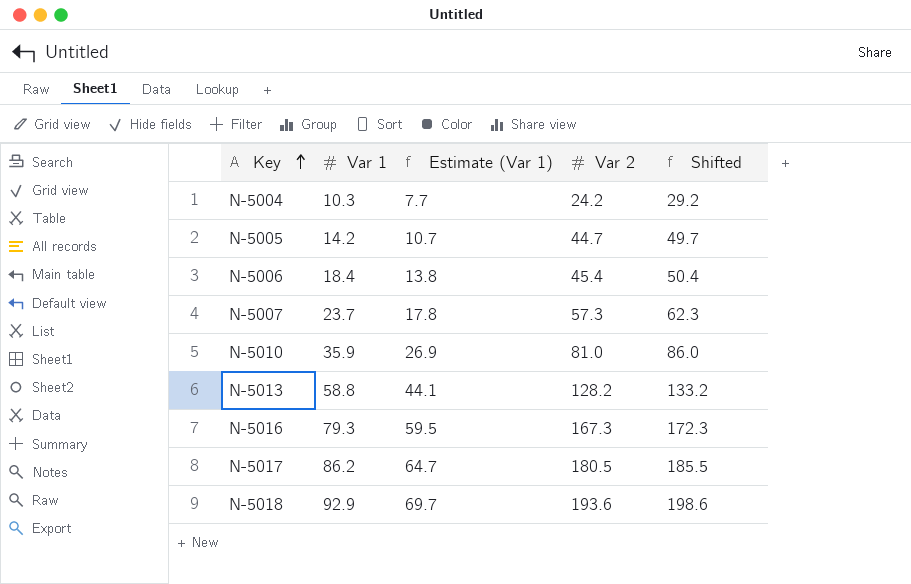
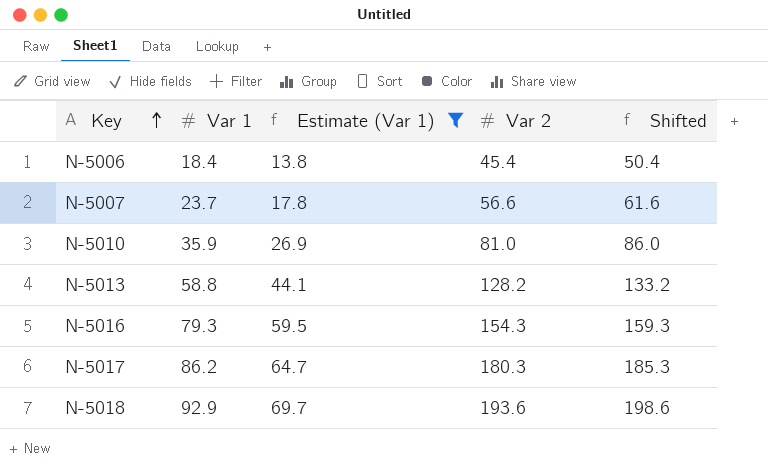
filter: none -> Estimate (Var 1) >= 13.8
N-5007 | Var 2: 57.3 -> 56.6
N-5007 | Shifted: 62.3 -> 61.6
N-5016 | Var 2: 167.3 -> 154.3
N-5016 | Shifted: 172.3 -> 159.3
N-5017 | Var 2: 180.5 -> 180.3
N-5017 | Shifted: 185.5 -> 185.3

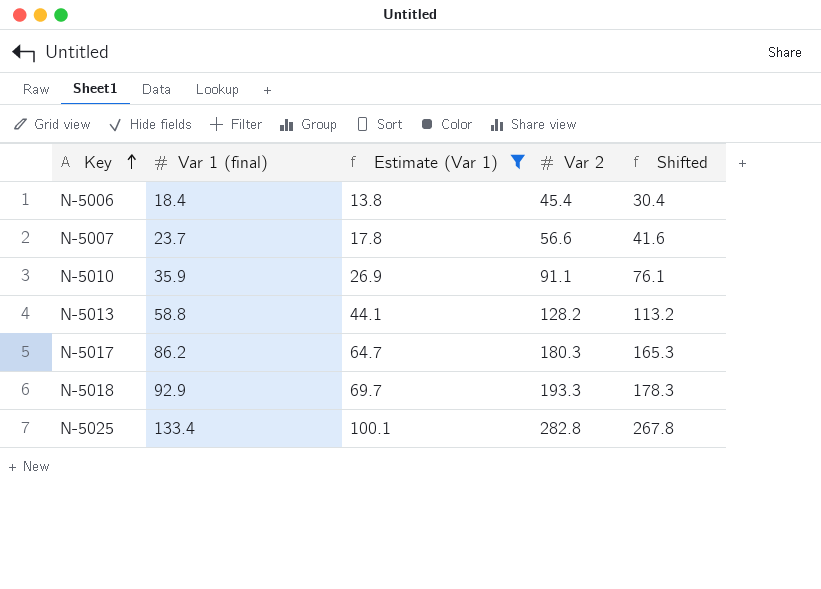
column name: Var 1 -> Var 1 (final)
column Shifted | formula: [Var 2] + 5 -> [Var 2] - 15
row N-5016: 79.3 | 59.5 | 154.3 | 159.3 -> none
N-5010 | Var 2: 81.0 -> 91.1
N-5018 | Var 2: 193.6 -> 193.3
row N-5025: none -> 133.4 | 100.1 | 282.8 | 267.8

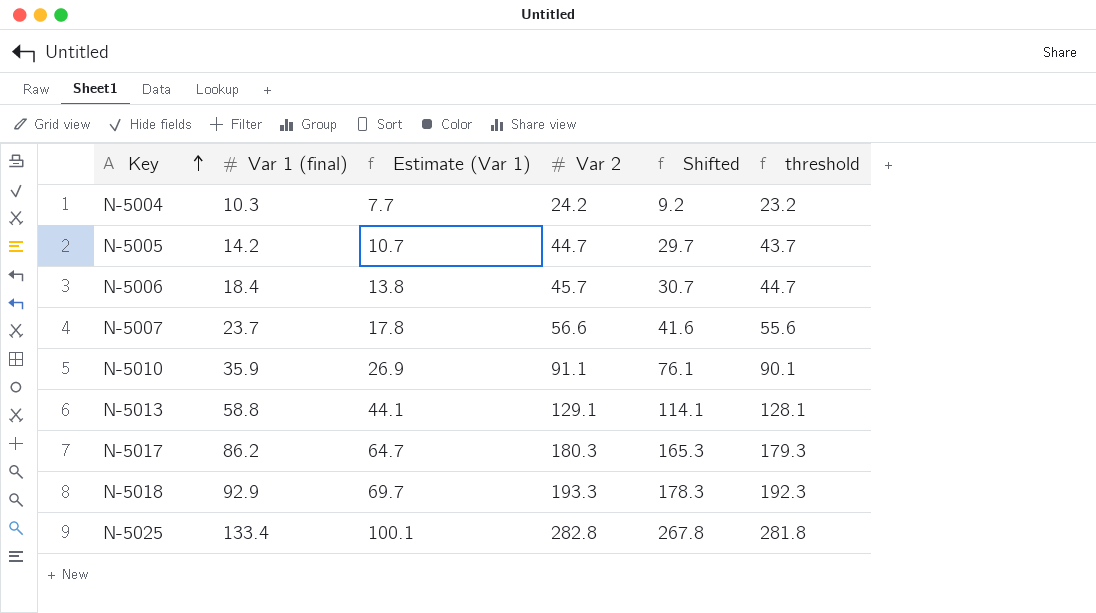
filter: Estimate (Var 1) >= 13.8 -> none
column threshold | formula: none -> [Var 2] - 1
N-5006 | Var 2: 45.4 -> 45.7
N-5006 | Shifted: 30.4 -> 30.7
N-5013 | Var 2: 128.2 -> 129.1
N-5013 | Shifted: 113.2 -> 114.1

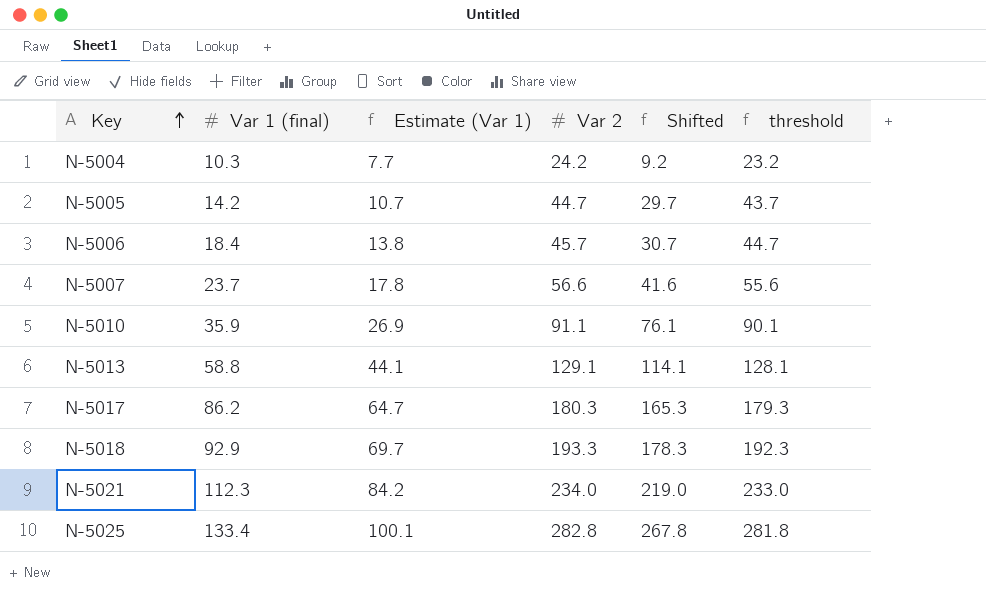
row N-5021: none -> 112.3 | 84.2 | 234.0 | 219.0 | 233.0

